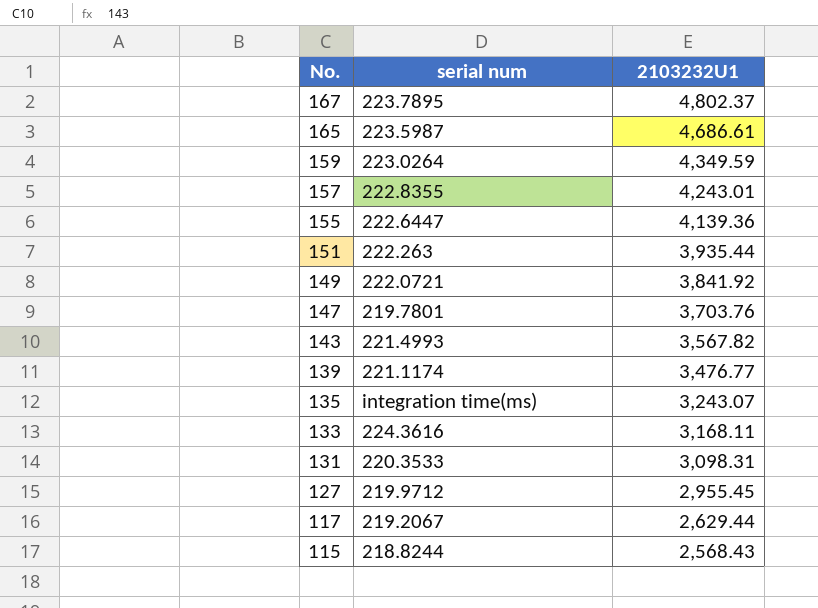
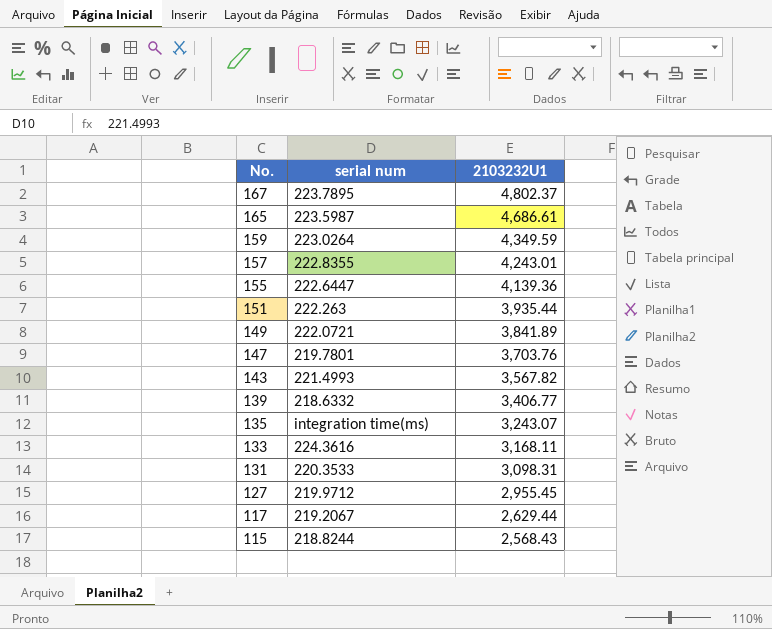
149 | 2103232U1: 3,841.92 -> 3,841.89
139 | serial num: 221.1174 -> 218.6332
139 | 2103232U1: 3,476.77 -> 3,406.77

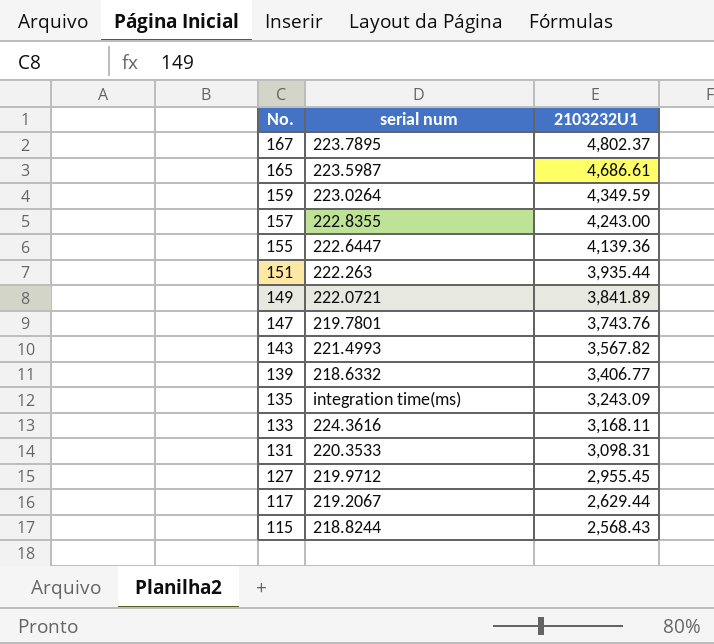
157 | 2103232U1: 4,243.01 -> 4,243.00
147 | 2103232U1: 3,703.76 -> 3,743.76
135 | 2103232U1: 3,243.07 -> 3,243.09

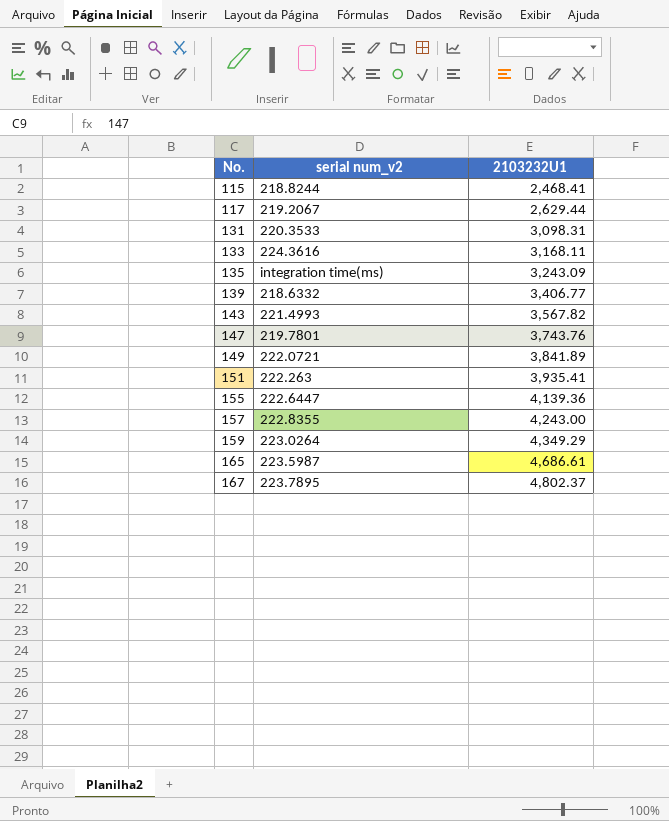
row order: No. descending -> No. ascending
column name: serial num -> serial num_v2
row 127: 219.9712 | 2,955.45 -> none
115 | 2103232U1: 2,568.43 -> 2,468.41
151 | 2103232U1: 3,935.44 -> 3,935.41
159 | 2103232U1: 4,349.59 -> 4,349.29

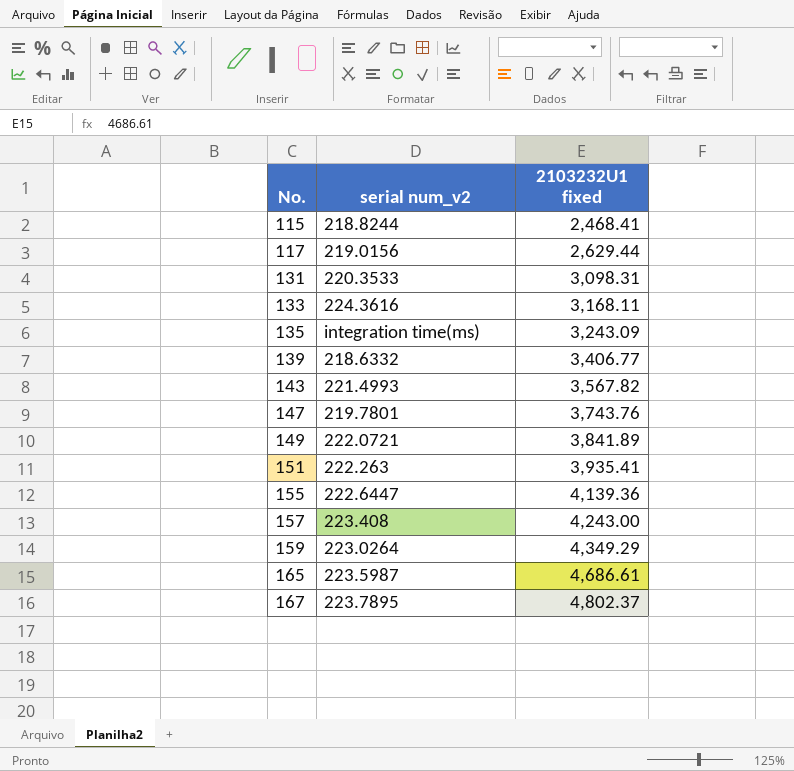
column name: 2103232U1 -> 2103232U1 fixed
117 | serial num_v2: 219.2067 -> 219.0156
157 | serial num_v2: 222.8355 -> 223.408

